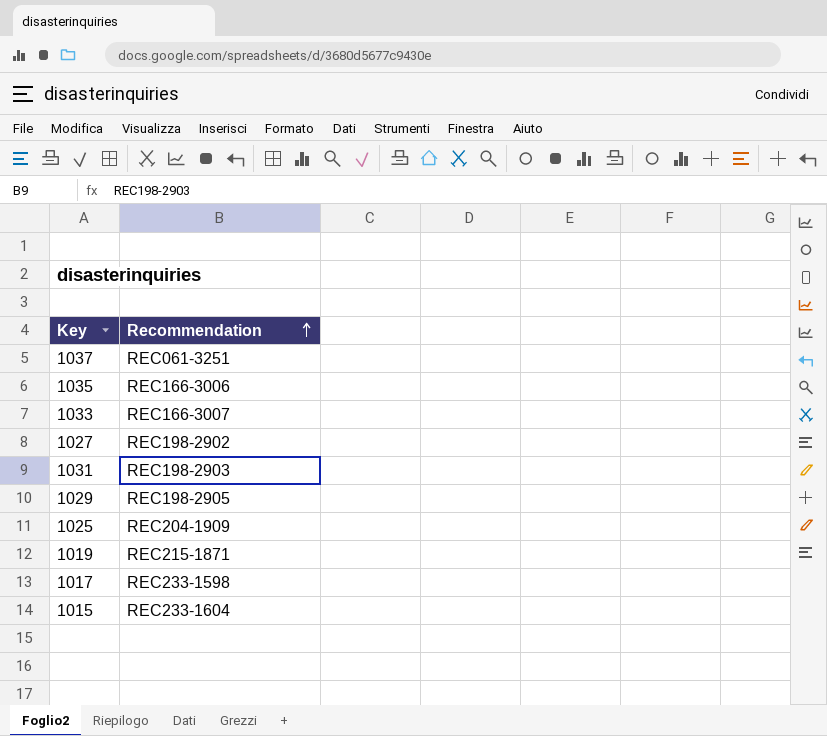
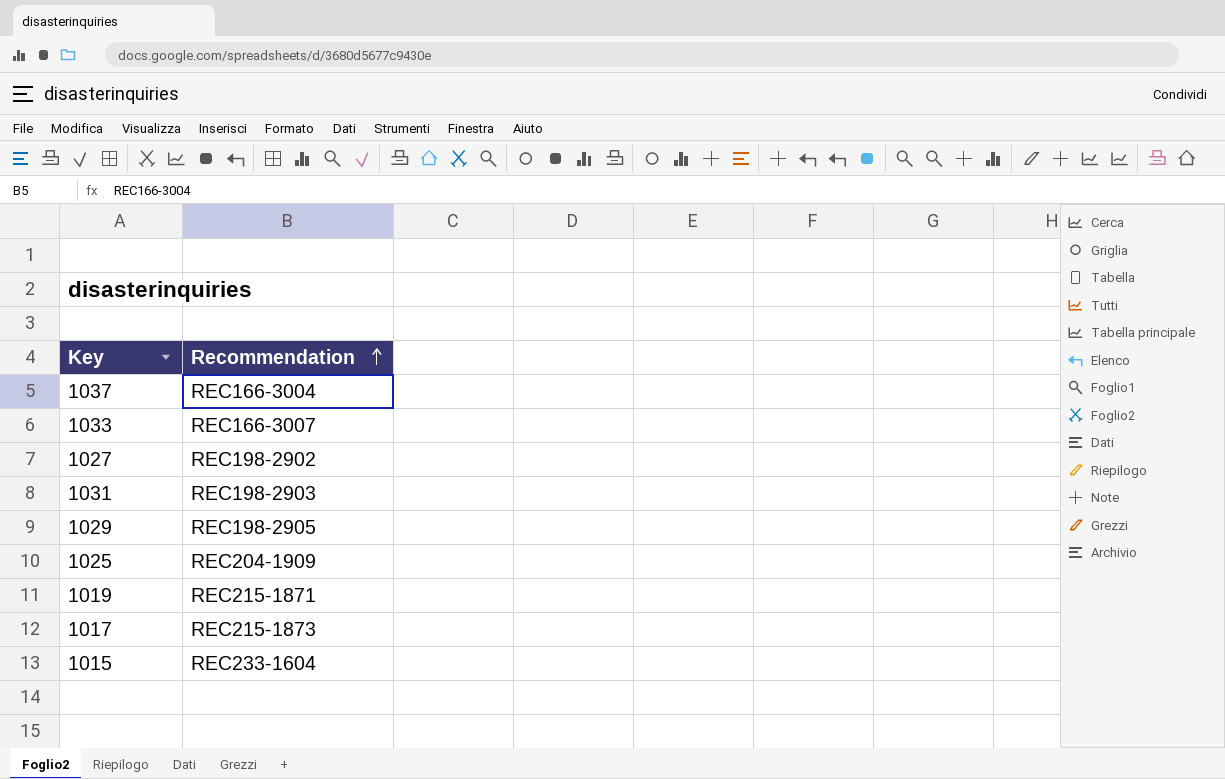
row 1035: REC166-3006 -> none
1037 | Recommendation: REC061-3251 -> REC166-3004
1017 | Recommendation: REC233-1598 -> REC215-1873

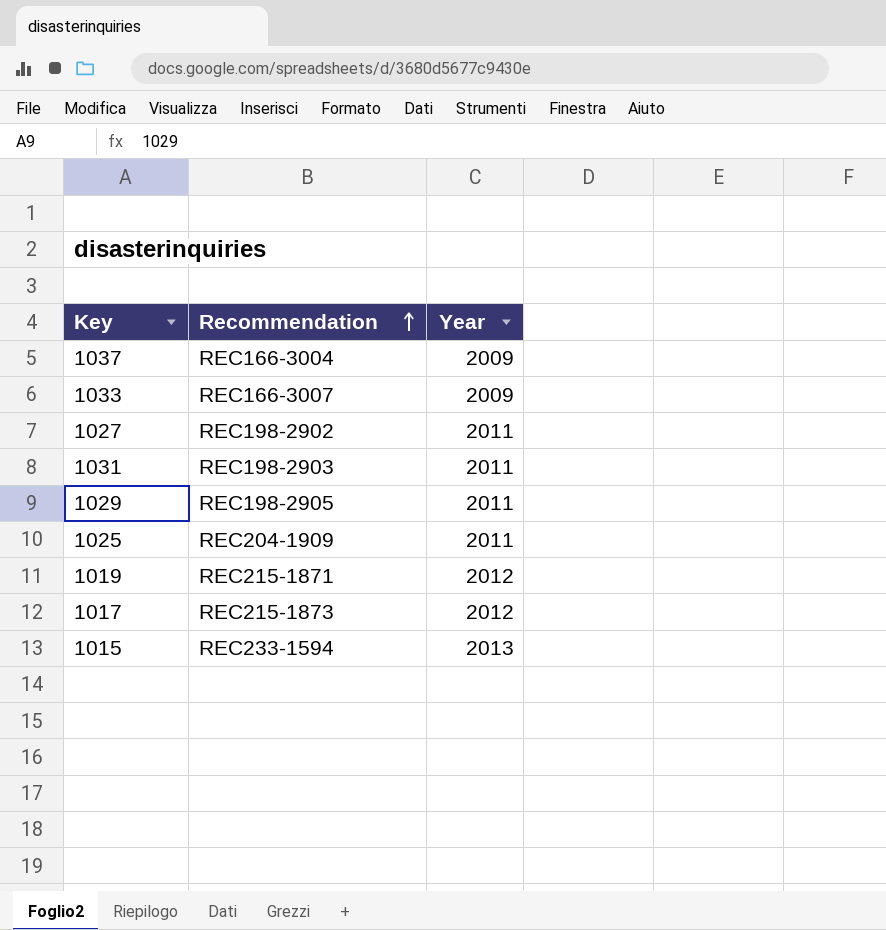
column Year | position: none -> 3
1015 | Recommendation: REC233-1604 -> REC233-1594

